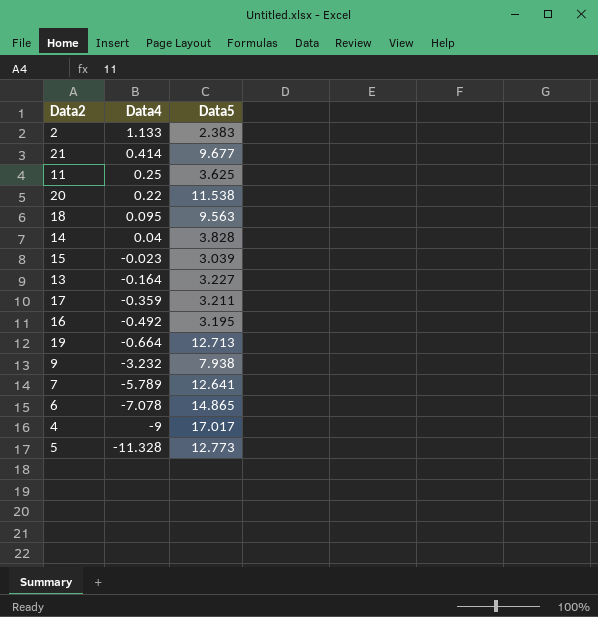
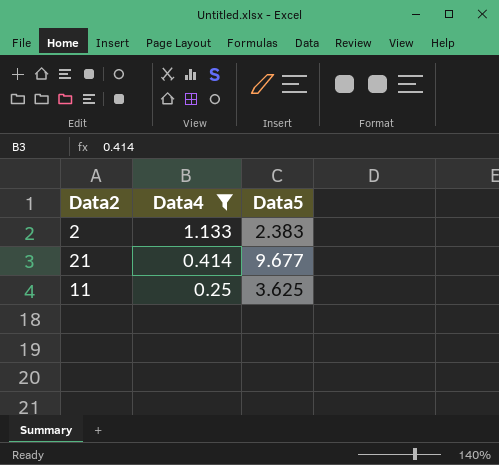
filter: none -> Data4 >= 0.25

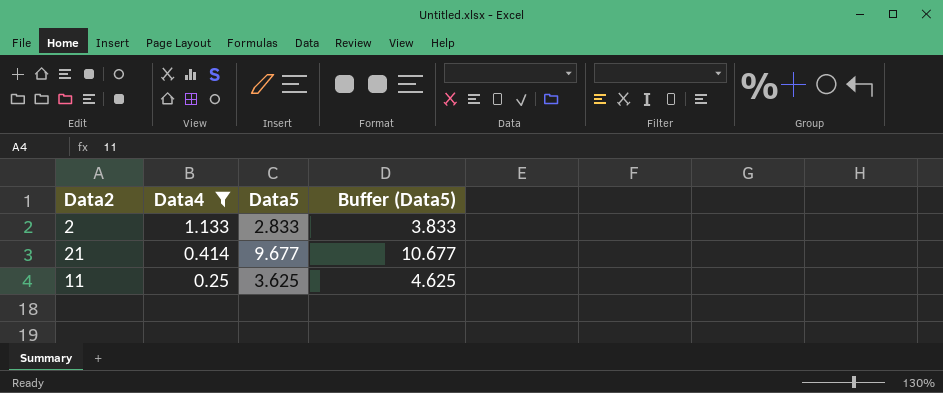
column Buffer (Data5) | formula: none -> [Data5] + 1
2 | Data5: 2.383 -> 2.833

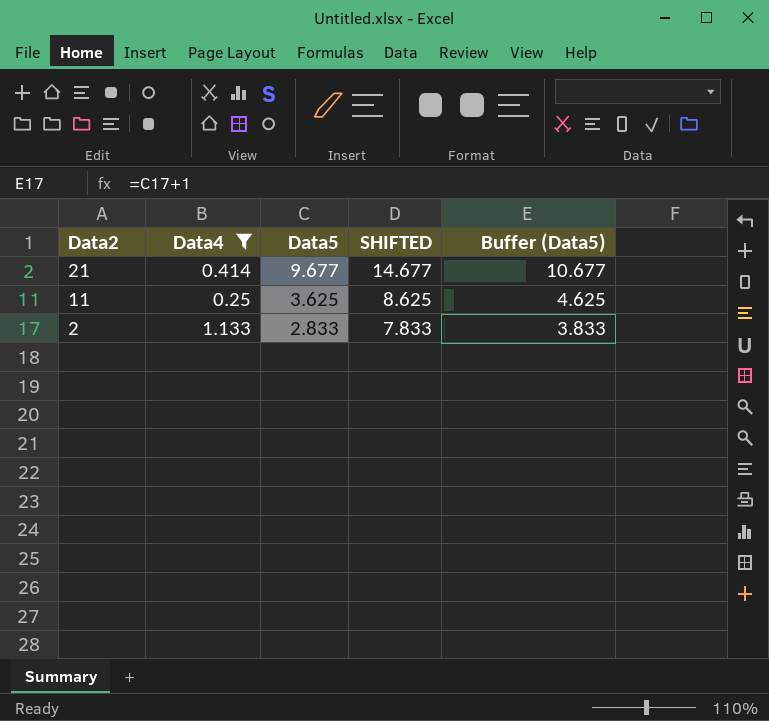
row order: Data4 descending -> Data2 descending
column SHIFTED | formula: none -> [Data5] + 5

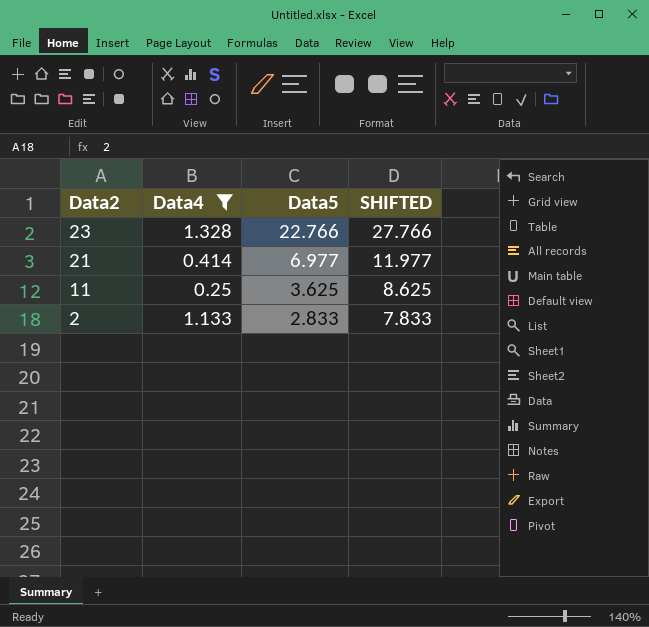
column Buffer (Data5) | formula: [Data5] + 1 -> none
row 23: none -> 1.328 | 22.766 | 27.766
21 | Data5: 9.677 -> 6.977
21 | SHIFTED: 14.677 -> 11.977

